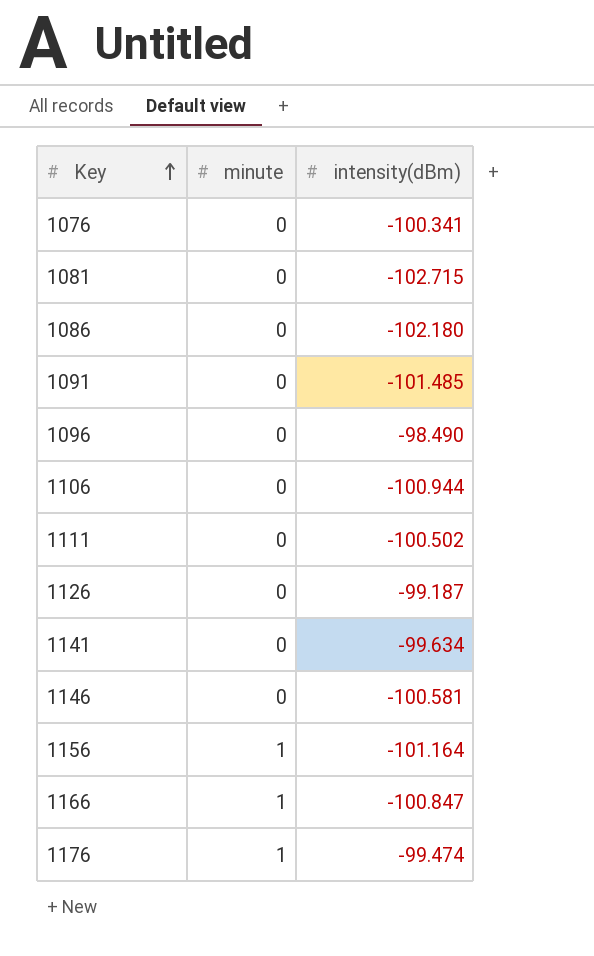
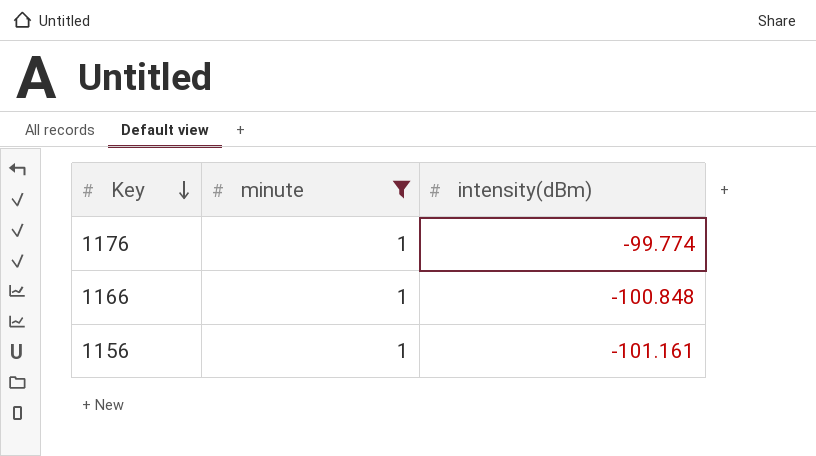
filter: none -> minute = 1
row order: Key ascending -> Key descending
1176 | intensity(dBm): -99.474 -> -99.774
1166 | intensity(dBm): -100.847 -> -100.848
1156 | intensity(dBm): -101.164 -> -101.161

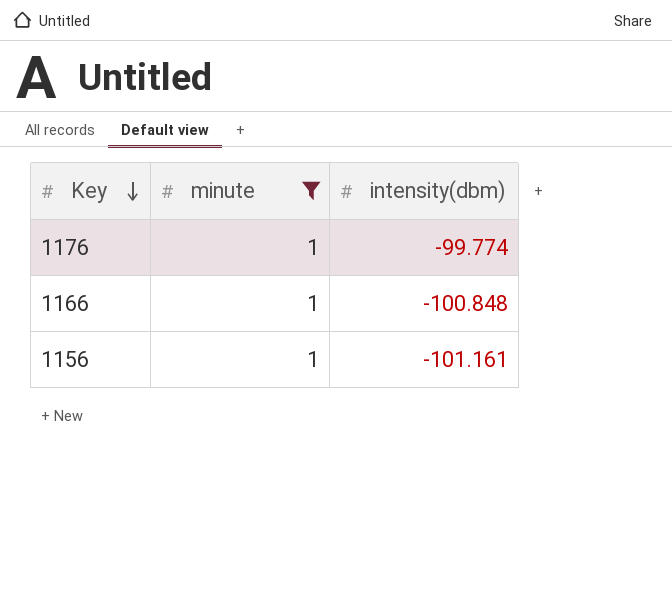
column name: intensity(dBm) -> intensity(dbm)

